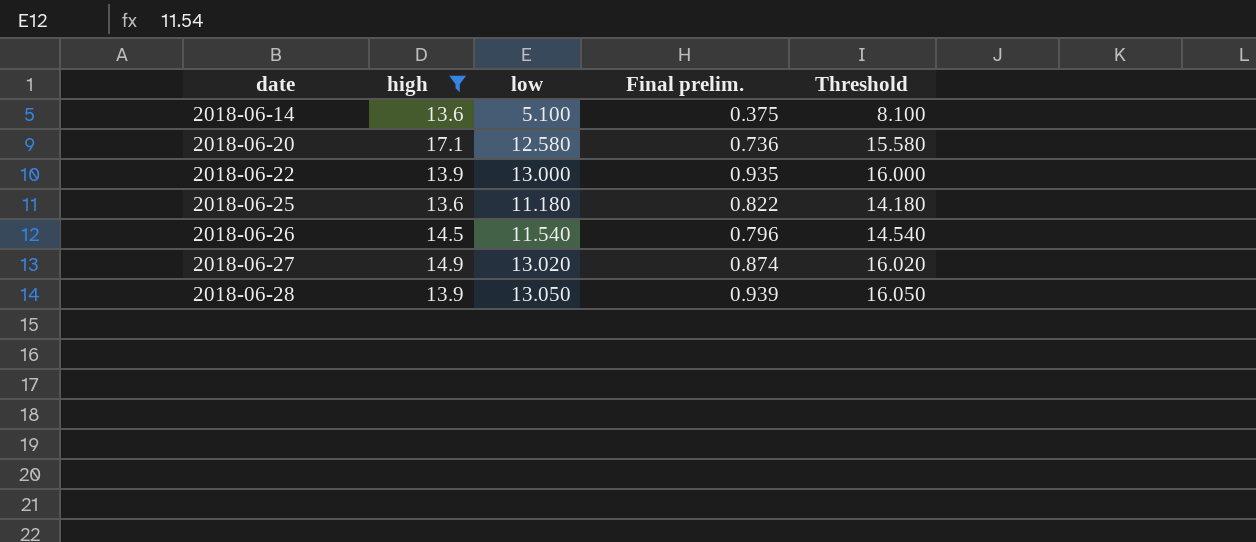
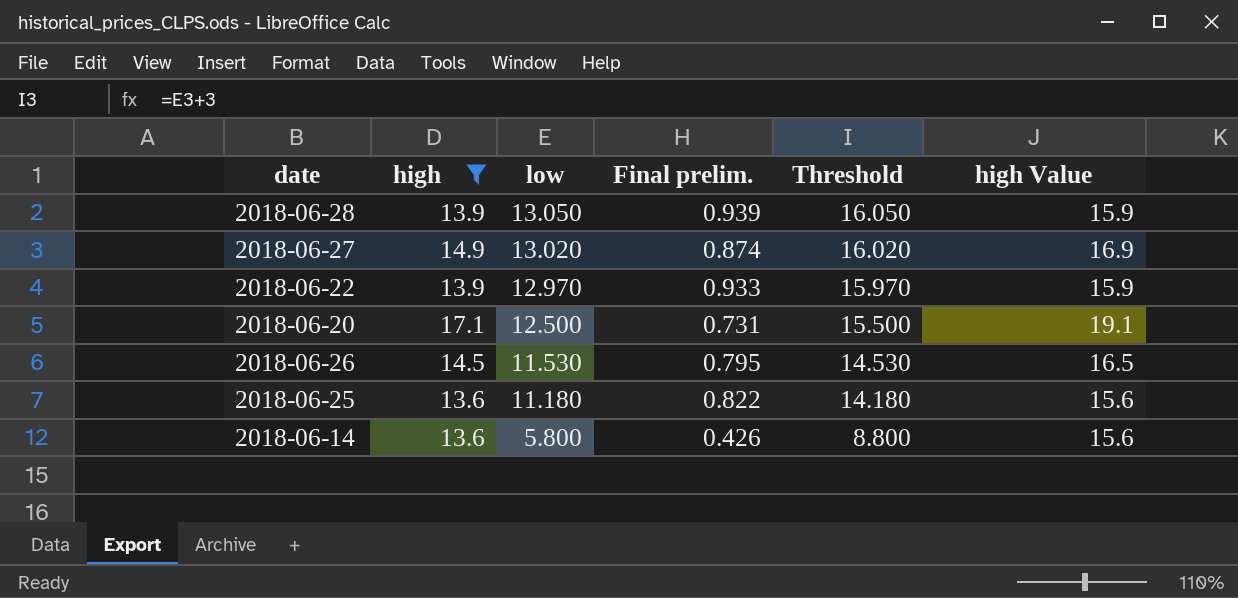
row order: date ascending -> low descending
column high Value | formula: none -> [high] + 2
2018-06-22 | low: 13.000 -> 12.970
2018-06-22 | Final prelim.: 0.935 -> 0.933
2018-06-22 | Threshold: 16.000 -> 15.970
2018-06-20 | low: 12.580 -> 12.500
2018-06-20 | Final prelim.: 0.736 -> 0.731
2018-06-20 | Threshold: 15.580 -> 15.500
2018-06-26 | low: 11.540 -> 11.530
2018-06-26 | Final prelim.: 0.796 -> 0.795
2018-06-26 | Threshold: 14.540 -> 14.530
2018-06-14 | low: 5.100 -> 5.800
2018-06-14 | Final prelim.: 0.375 -> 0.426
2018-06-14 | Threshold: 8.100 -> 8.800

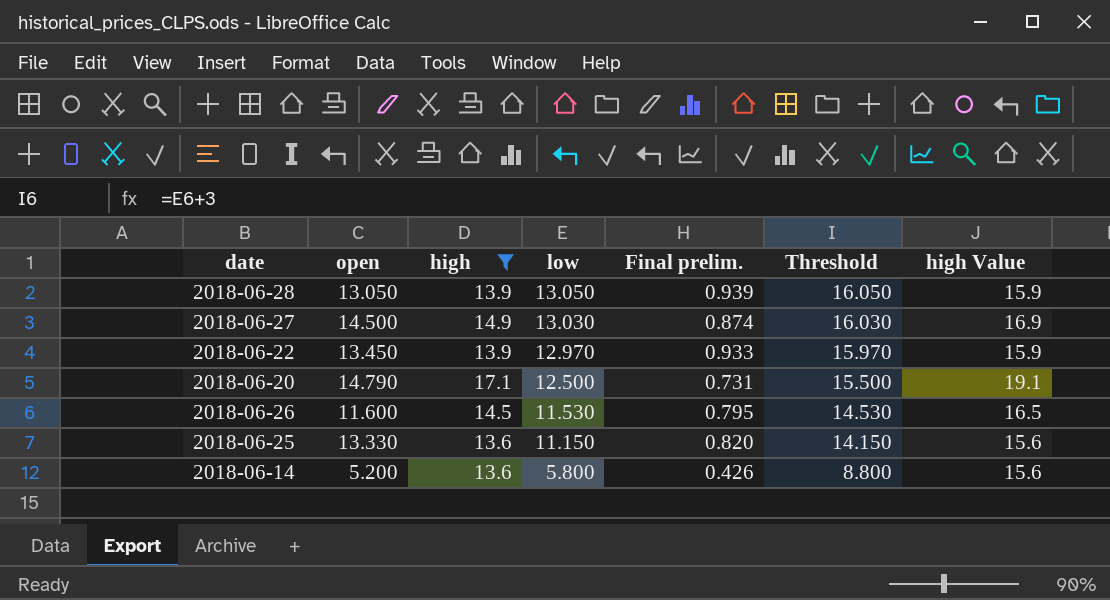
column open | position: none -> 2
2018-06-27 | low: 13.020 -> 13.030
2018-06-27 | Threshold: 16.020 -> 16.030
2018-06-25 | low: 11.180 -> 11.150
2018-06-25 | Final prelim.: 0.822 -> 0.820
2018-06-25 | Threshold: 14.180 -> 14.150

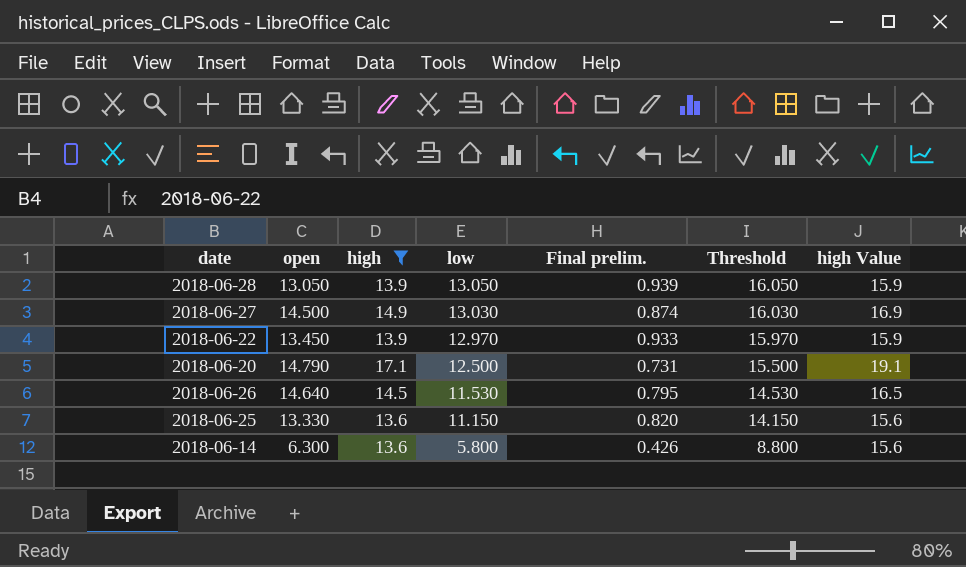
2018-06-26 | open: 11.600 -> 14.640
2018-06-14 | open: 5.200 -> 6.300

